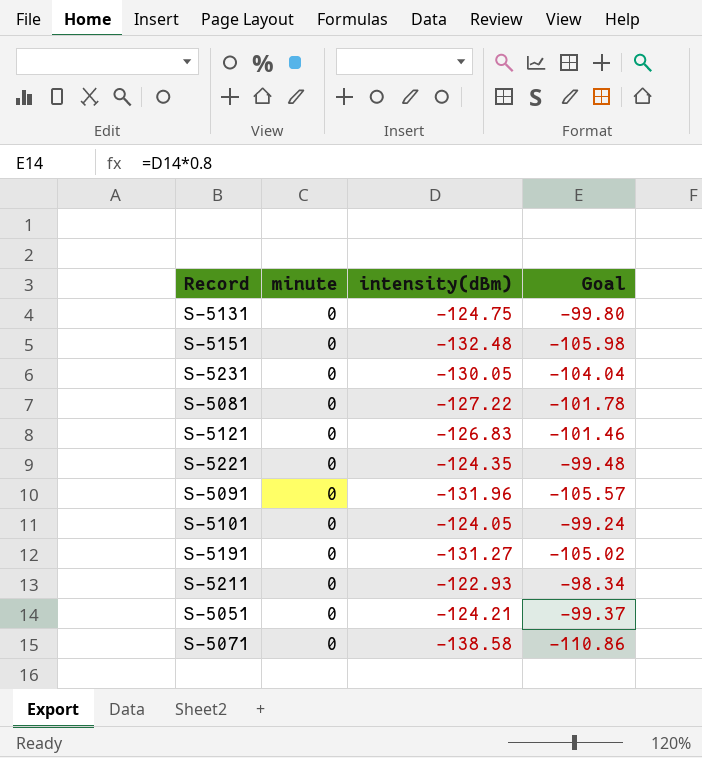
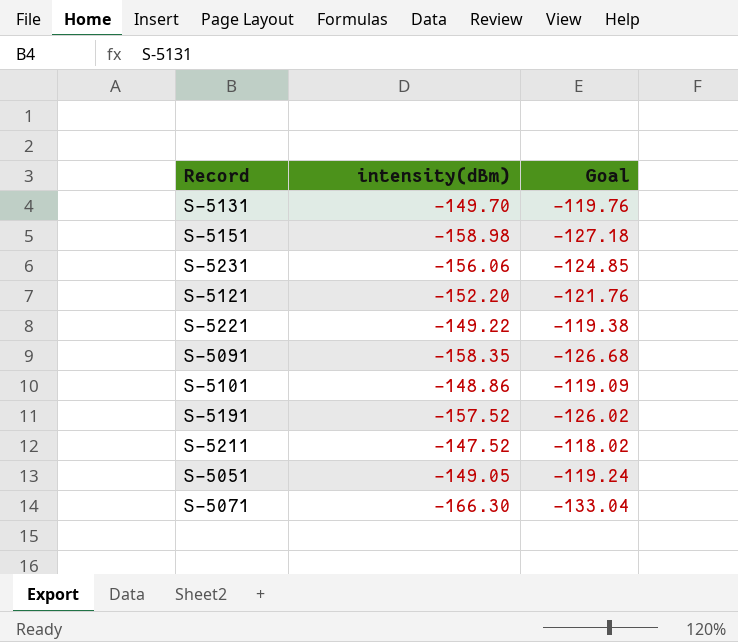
column minute | position: 2 -> none
row S-5081: 0 | -127.22 | -101.78 -> none
S-5131 | intensity(dBm): -124.75 -> -149.70
S-5131 | Goal: -99.80 -> -119.76
S-5151 | intensity(dBm): -132.48 -> -158.98
S-5151 | Goal: -105.98 -> -127.18
S-5231 | intensity(dBm): -130.05 -> -156.06
S-5231 | Goal: -104.04 -> -124.85
S-5121 | intensity(dBm): -126.83 -> -152.20
S-5121 | Goal: -101.46 -> -121.76
S-5221 | intensity(dBm): -124.35 -> -149.22
S-5221 | Goal: -99.48 -> -119.38
S-5091 | intensity(dBm): -131.96 -> -158.35
S-5091 | Goal: -105.57 -> -126.68
S-5101 | intensity(dBm): -124.05 -> -148.86
S-5101 | Goal: -99.24 -> -119.09
S-5191 | intensity(dBm): -131.27 -> -157.52
S-5191 | Goal: -105.02 -> -126.02
S-5211 | intensity(dBm): -122.93 -> -147.52
S-5211 | Goal: -98.34 -> -118.02
S-5051 | intensity(dBm): -124.21 -> -149.05
S-5051 | Goal: -99.37 -> -119.24
S-5071 | intensity(dBm): -138.58 -> -166.30
S-5071 | Goal: -110.86 -> -133.04

